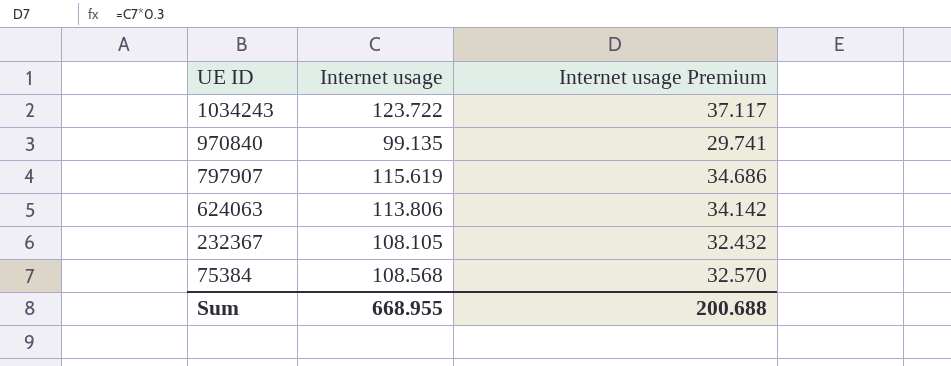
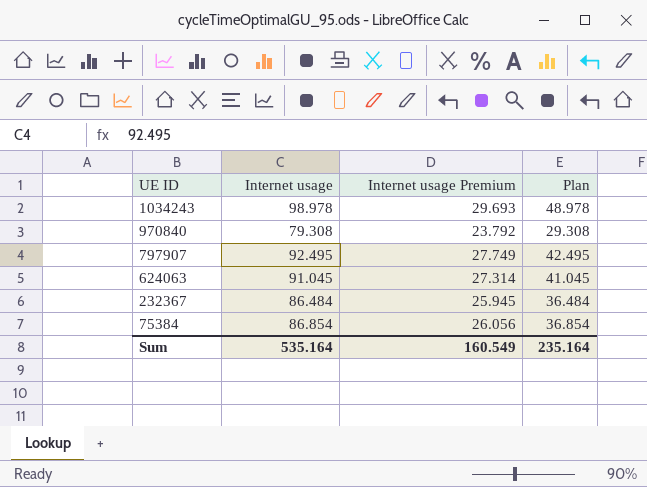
column Plan | formula: none -> [Internet usage] - 50
1034243 | Internet usage: 123.722 -> 98.978
1034243 | Internet usage Premium: 37.117 -> 29.693
970840 | Internet usage: 99.135 -> 79.308
970840 | Internet usage Premium: 29.741 -> 23.792
797907 | Internet usage: 115.619 -> 92.495
797907 | Internet usage Premium: 34.686 -> 27.749
624063 | Internet usage: 113.806 -> 91.045
624063 | Internet usage Premium: 34.142 -> 27.314
232367 | Internet usage: 108.105 -> 86.484
232367 | Internet usage Premium: 32.432 -> 25.945
75384 | Internet usage: 108.568 -> 86.854
75384 | Internet usage Premium: 32.570 -> 26.056
Sum | Internet usage: 668.955 -> 535.164
Sum | Internet usage Premium: 200.688 -> 160.549

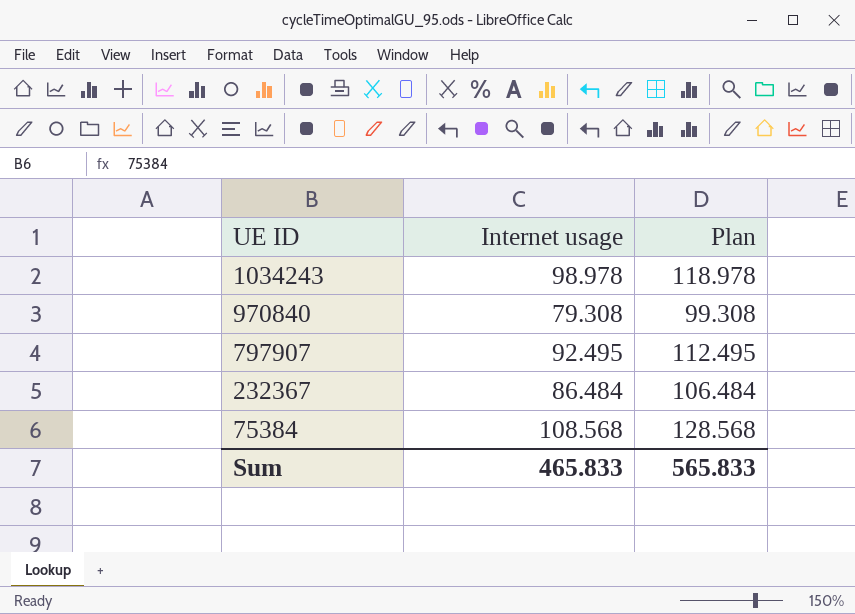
column Internet usage Premium | formula: [Internet usage] * 0.3 -> none
column Plan | formula: [Internet usage] - 50 -> [Internet usage] + 20
row 624063: 91.045 | 27.314 | 41.045 -> none
75384 | Internet usage: 86.854 -> 108.568
Sum | Internet usage: 535.164 -> 465.833
Sum | Plan: 235.164 -> 565.833

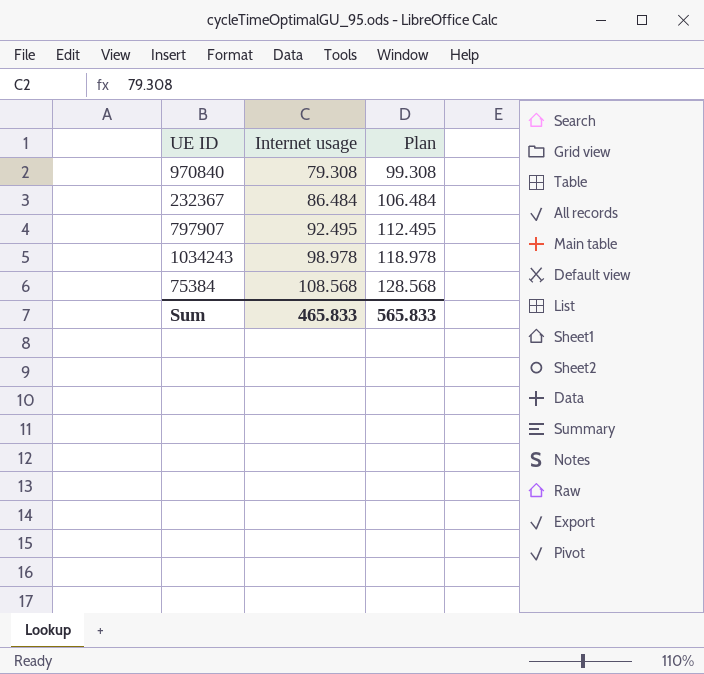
row order: UE ID descending -> Internet usage ascending

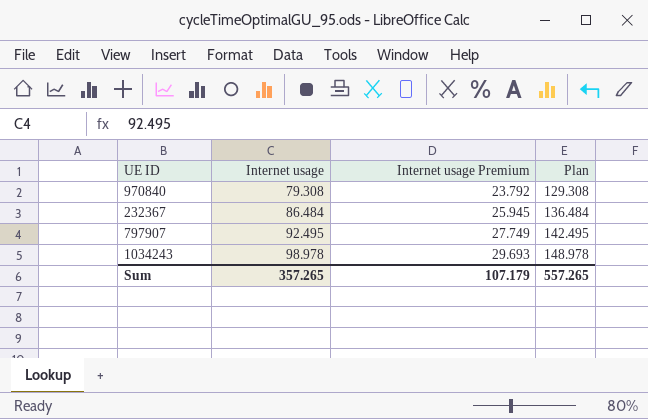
column Internet usage Premium | formula: none -> [Internet usage] * 0.3
column Plan | formula: [Internet usage] + 20 -> [Internet usage] + 50
row 75384: 108.568 | 128.568 -> none
Sum | Internet usage: 465.833 -> 357.265
Sum | Plan: 565.833 -> 557.265

